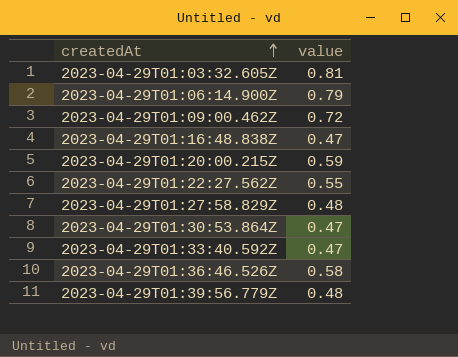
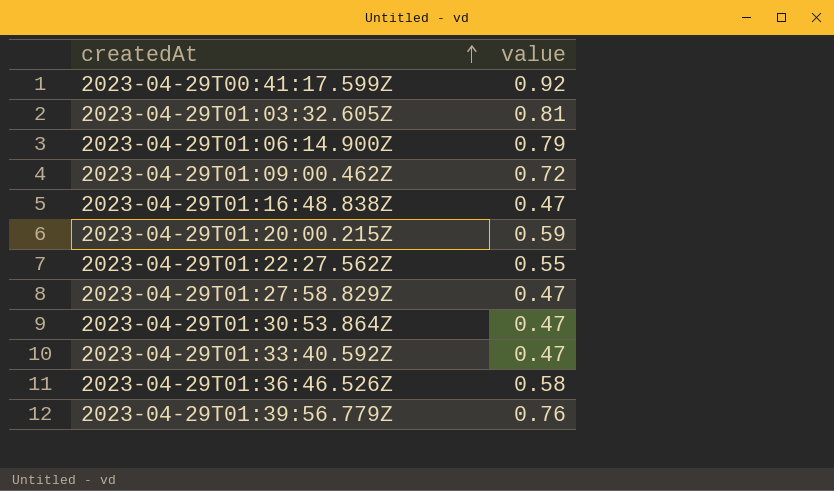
row 2023-04-29T00:41:17.599Z: none -> 0.92
2023-04-29T01:27:58.829Z | value: 0.48 -> 0.47
2023-04-29T01:39:56.779Z | value: 0.48 -> 0.76

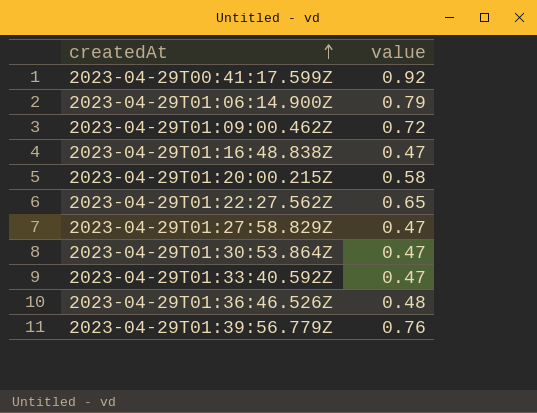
row 2023-04-29T01:03:32.605Z: 0.81 -> none
2023-04-29T01:20:00.215Z | value: 0.59 -> 0.58
2023-04-29T01:22:27.562Z | value: 0.55 -> 0.65
2023-04-29T01:36:46.526Z | value: 0.58 -> 0.48

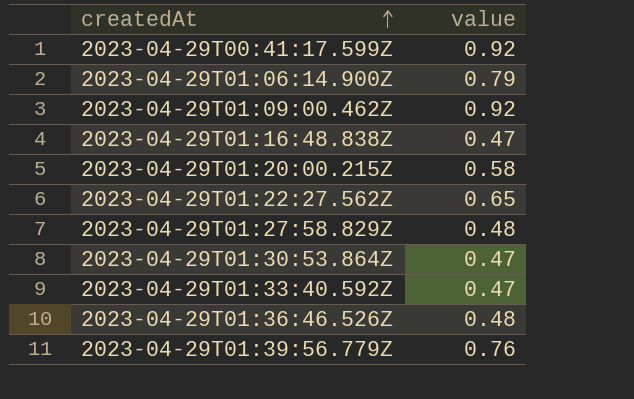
2023-04-29T01:09:00.462Z | value: 0.72 -> 0.92
2023-04-29T01:27:58.829Z | value: 0.47 -> 0.48

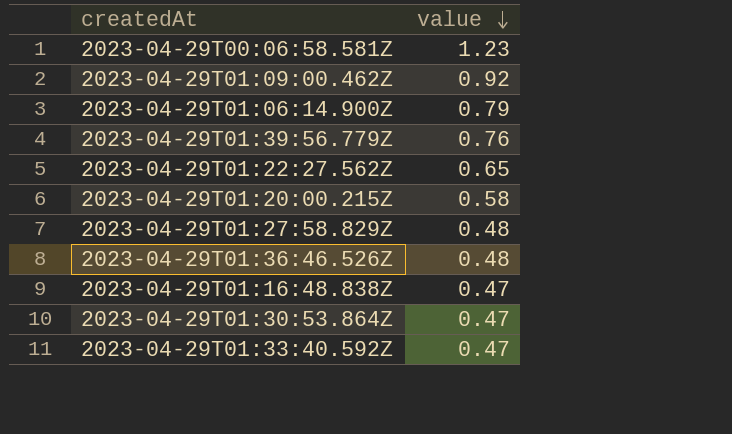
row order: createdAt ascending -> value descending
row 2023-04-29T00:41:17.599Z: 0.92 -> none
row 2023-04-29T00:06:58.581Z: none -> 1.23

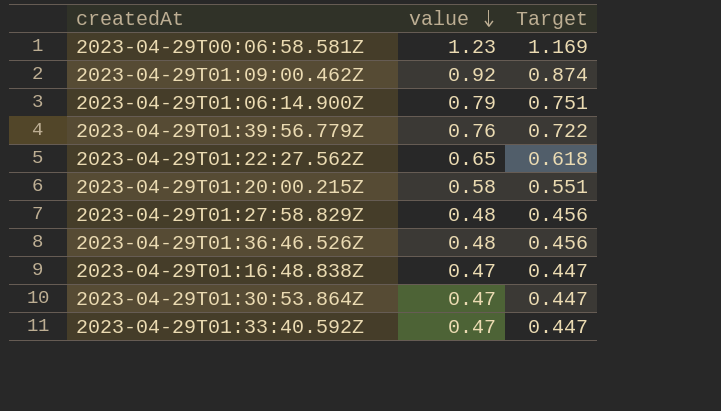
column Target | formula: none -> [value] * 0.95

